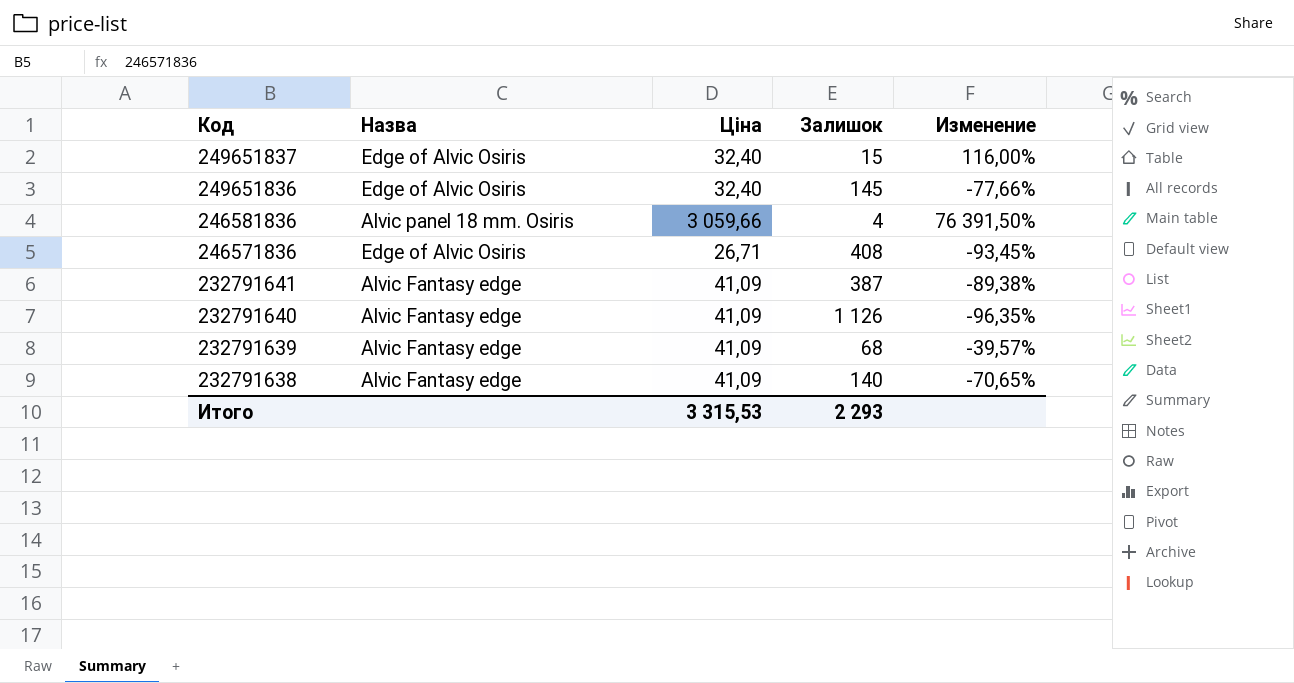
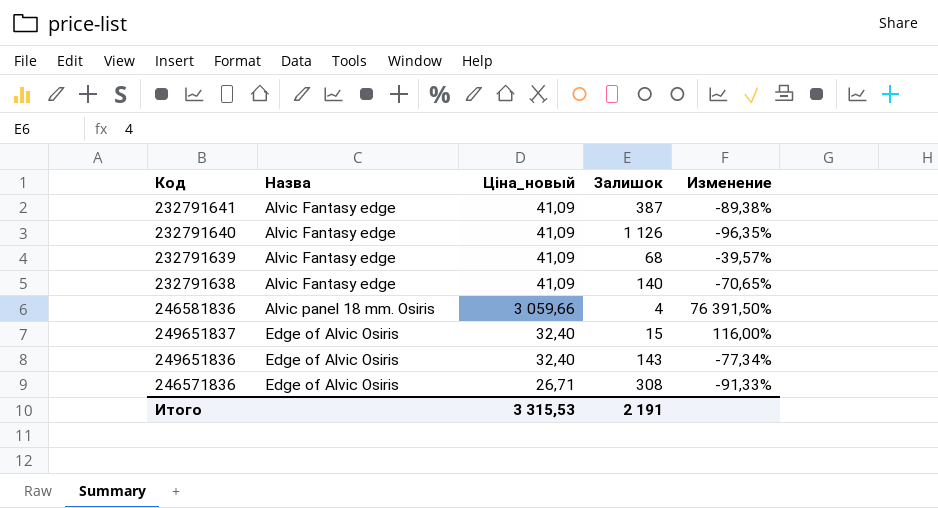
row order: Код descending -> Назва ascending
column name: Ціна -> Ціна_новый
249651836 | Залишок: 145 -> 143
249651836 | Изменение: -77,66% -> -77,34%
246571836 | Залишок: 408 -> 308
246571836 | Изменение: -93,45% -> -91,33%
Итого | Залишок: 2 293 -> 2 191

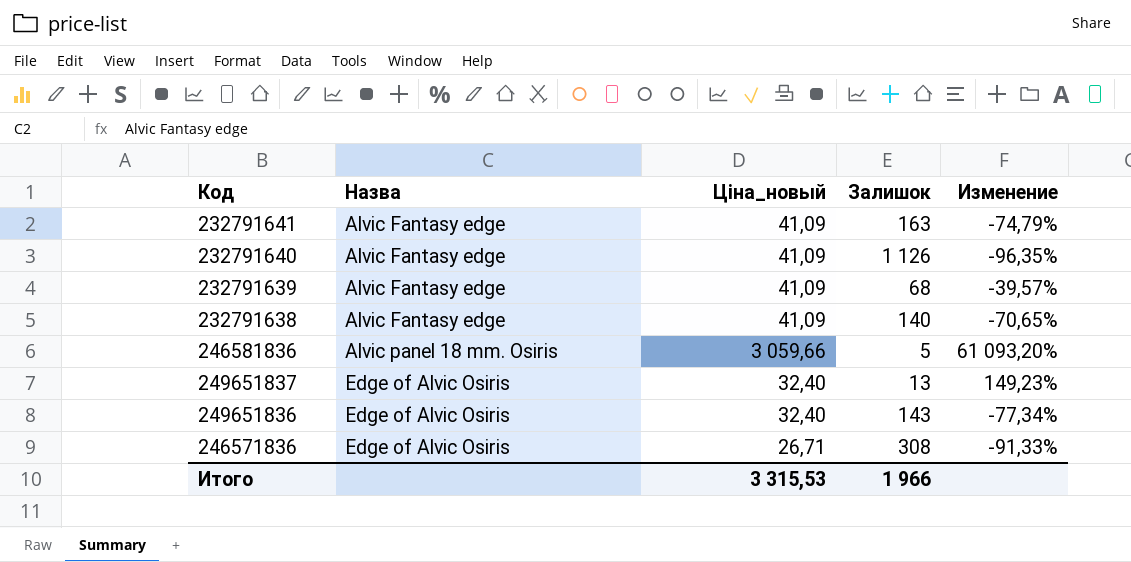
232791641 | Залишок: 387 -> 163
232791641 | Изменение: -89,38% -> -74,79%
246581836 | Залишок: 4 -> 5
246581836 | Изменение: 76 391,50% -> 61 093,20%
249651837 | Залишок: 15 -> 13
249651837 | Изменение: 116,00% -> 149,23%
Итого | Залишок: 2 191 -> 1 966

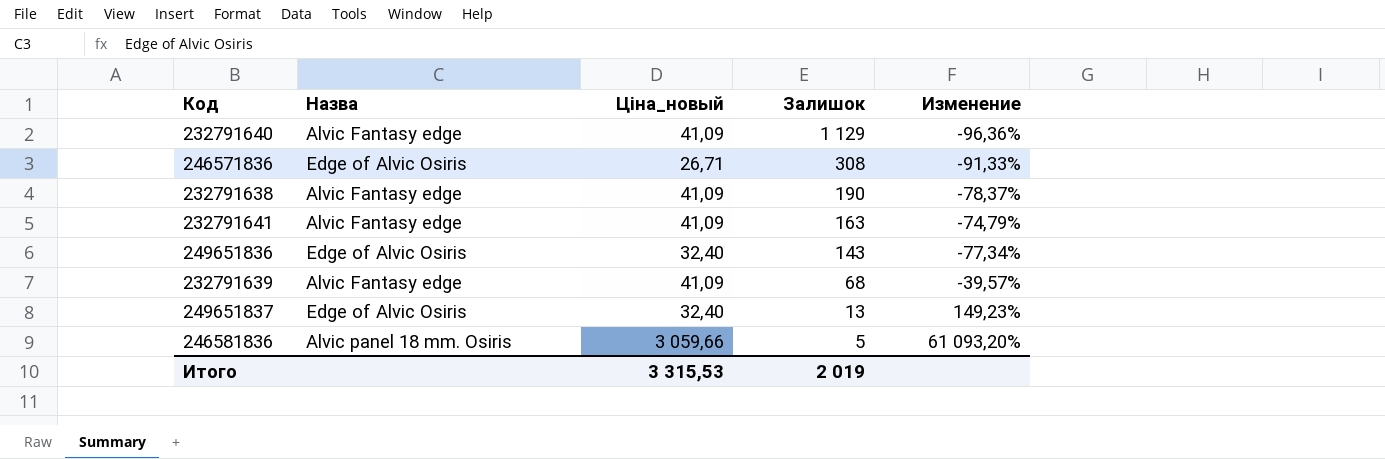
row order: Назва ascending -> Залишок descending
232791640 | Залишок: 1 126 -> 1 129
232791640 | Изменение: -96,35% -> -96,36%
232791638 | Залишок: 140 -> 190
232791638 | Изменение: -70,65% -> -78,37%
Итого | Залишок: 1 966 -> 2 019

